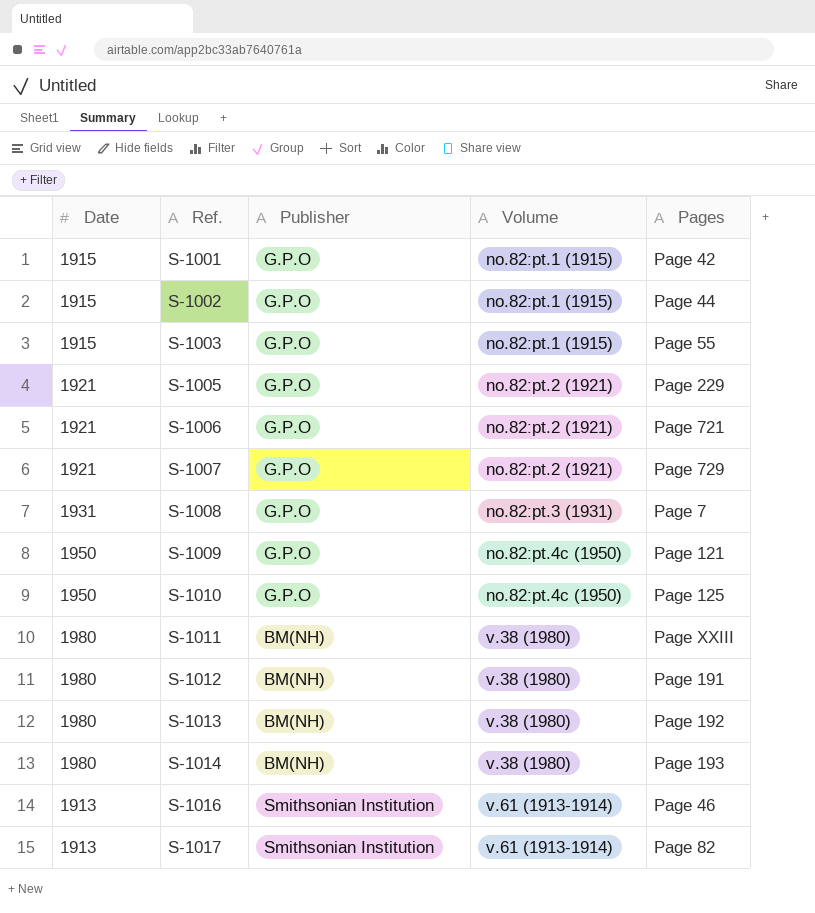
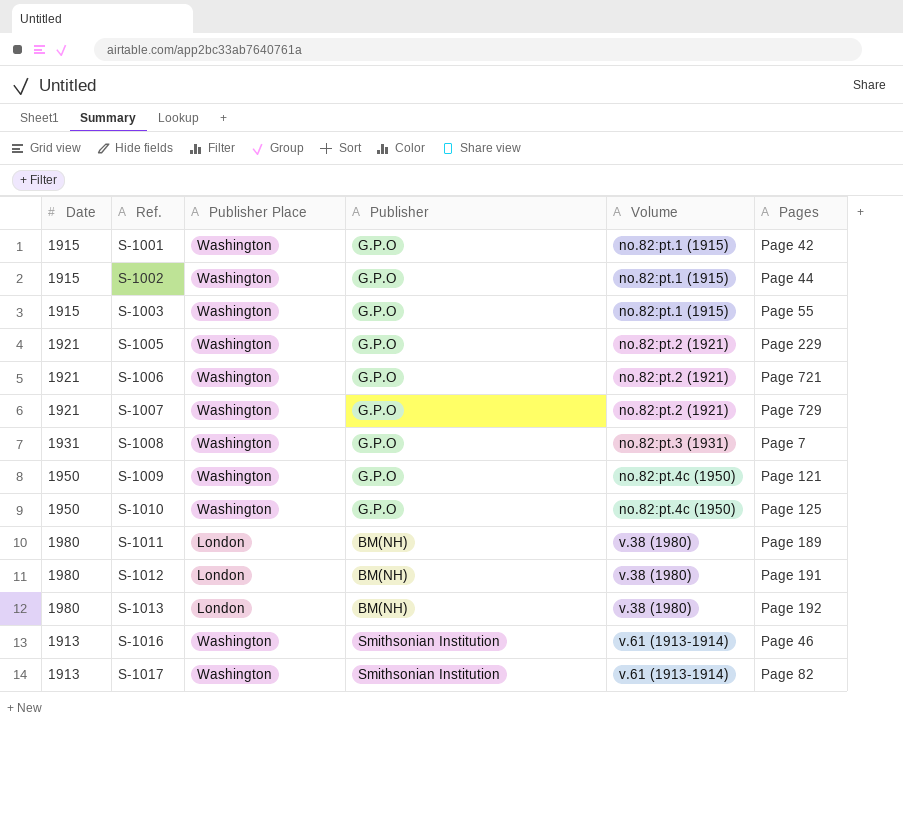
column Publisher Place | position: none -> 3
row S-1014: 1980 | BM(NH) | v.38 (1980) | Page 193 -> none
S-1011 | Pages: Page XXIII -> Page 189

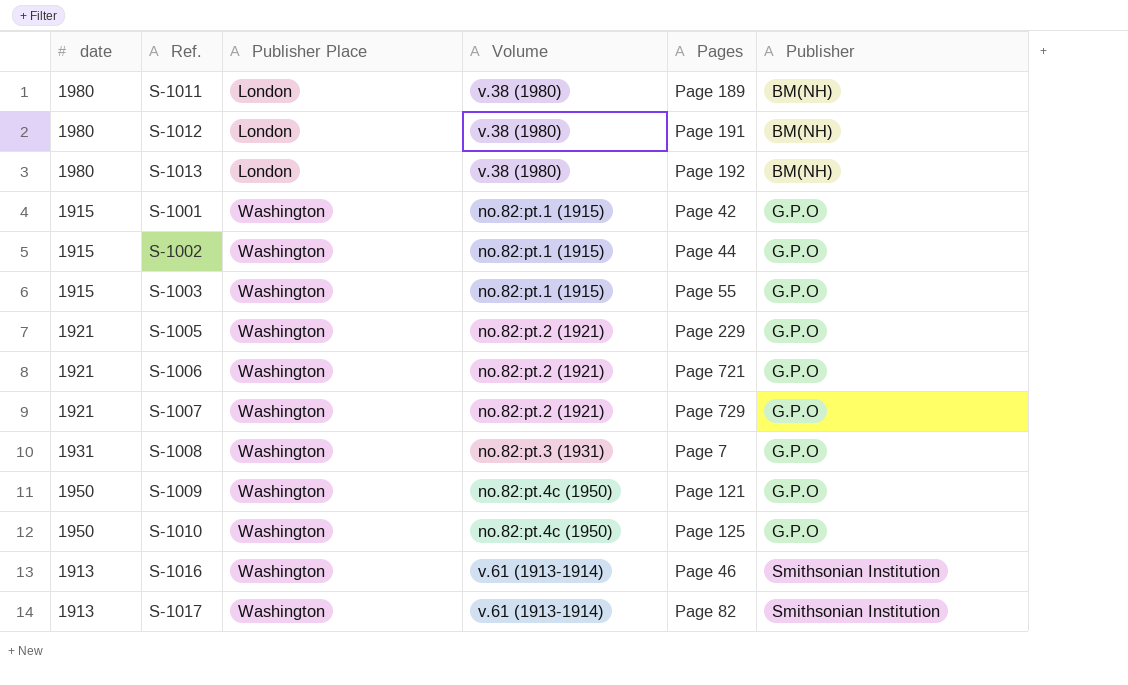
row order: Ref. ascending -> Publisher Place ascending
column name: Date -> date
column Publisher | position: 4 -> 6

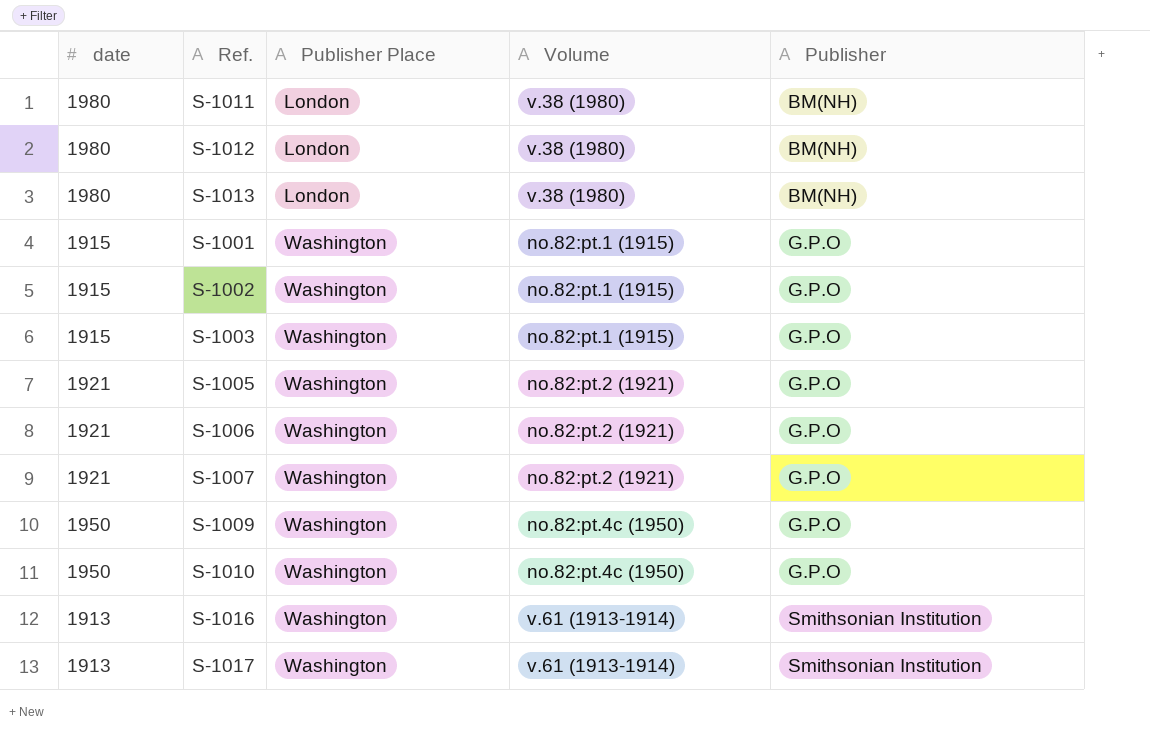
column Pages | position: 5 -> none
row S-1008: 1931 | Washington | no.82:pt.3 (1931) | Page 7 | G.P.O -> none

